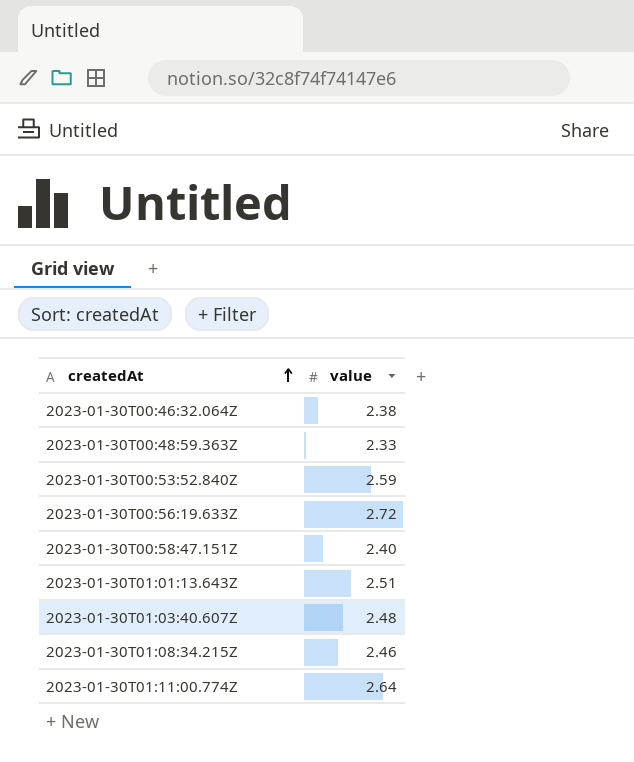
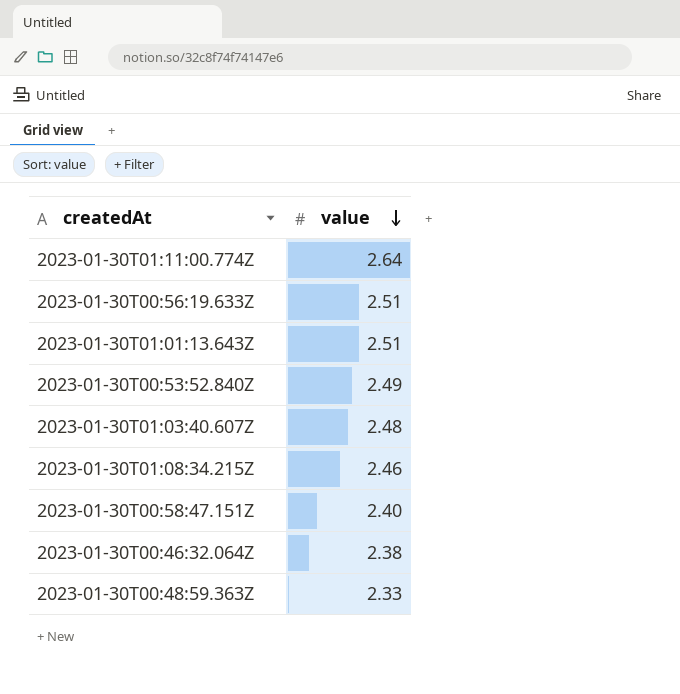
row order: createdAt ascending -> value descending
2023-01-30T00:56:19.633Z | value: 2.72 -> 2.51
2023-01-30T00:53:52.840Z | value: 2.59 -> 2.49

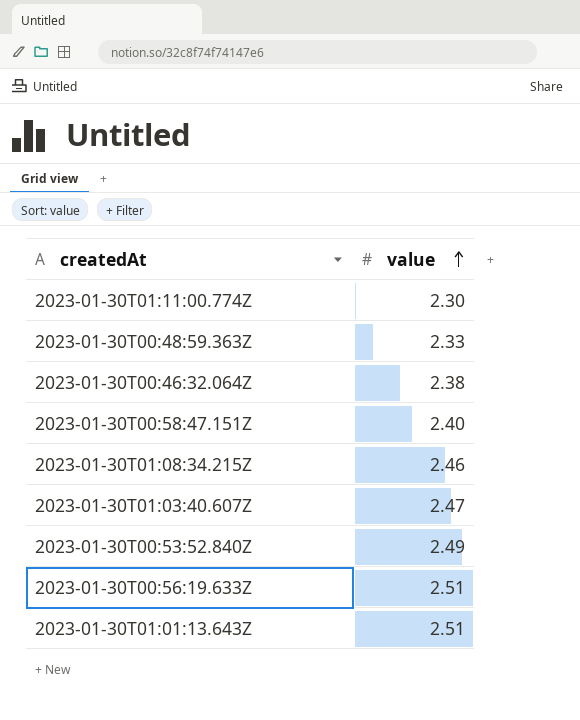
row order: value descending -> value ascending
2023-01-30T01:11:00.774Z | value: 2.64 -> 2.30
2023-01-30T01:03:40.607Z | value: 2.48 -> 2.47

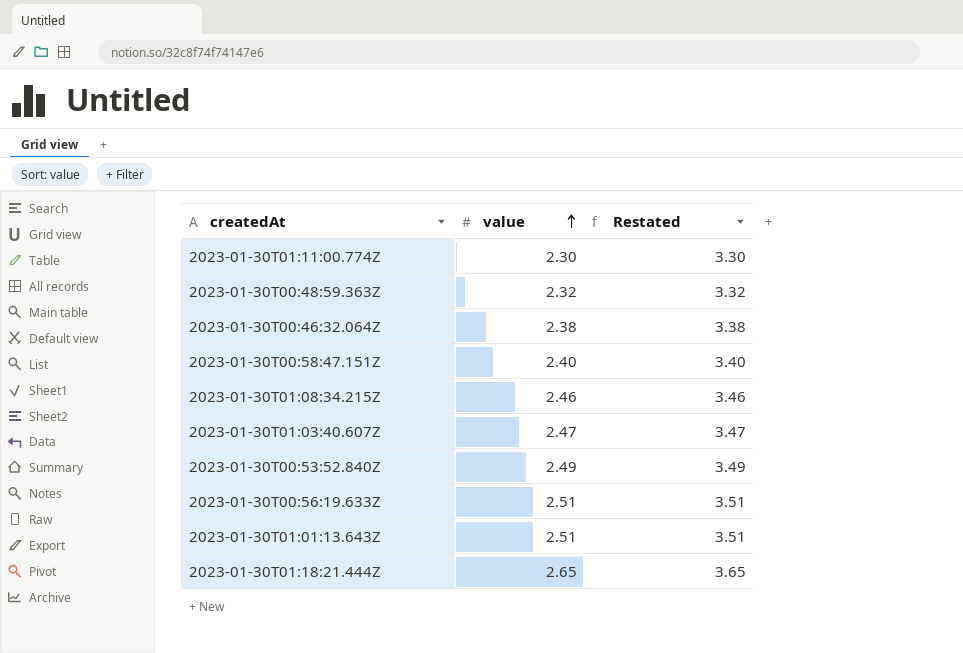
column Restated | formula: none -> [value] + 1
2023-01-30T00:48:59.363Z | value: 2.33 -> 2.32
row 2023-01-30T01:18:21.444Z: none -> 2.65 | 3.65

